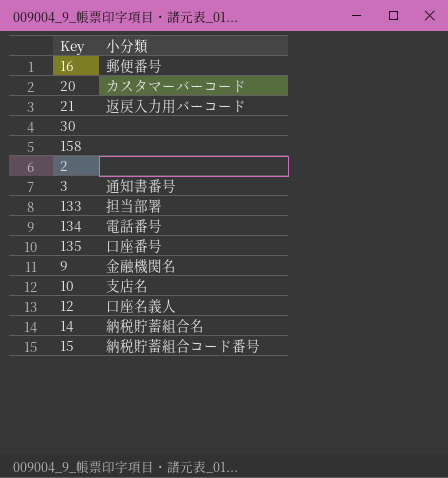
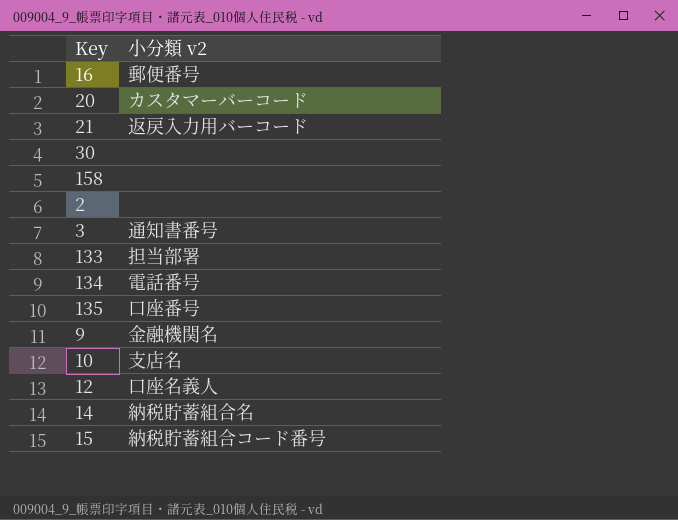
column name: 小分類 -> 小分類 v2

